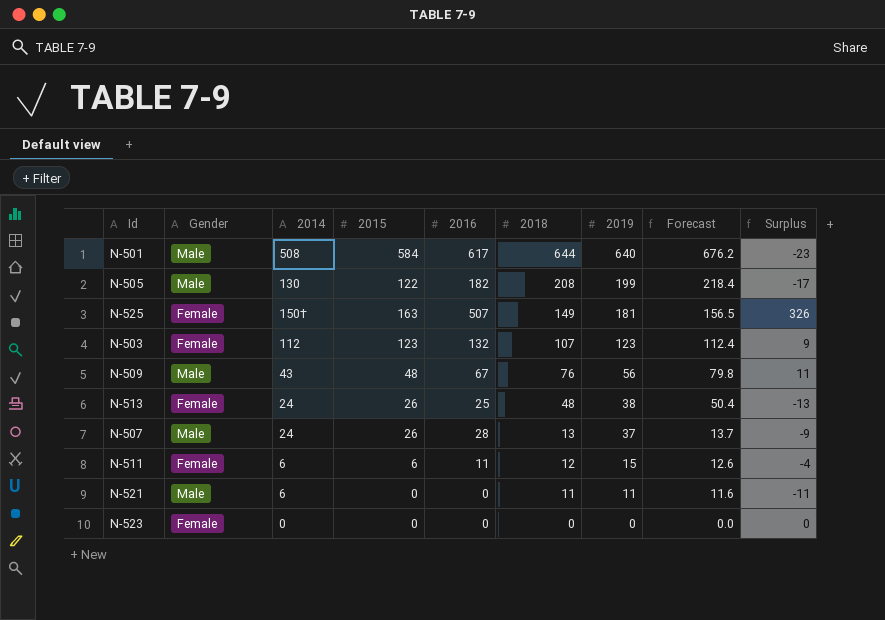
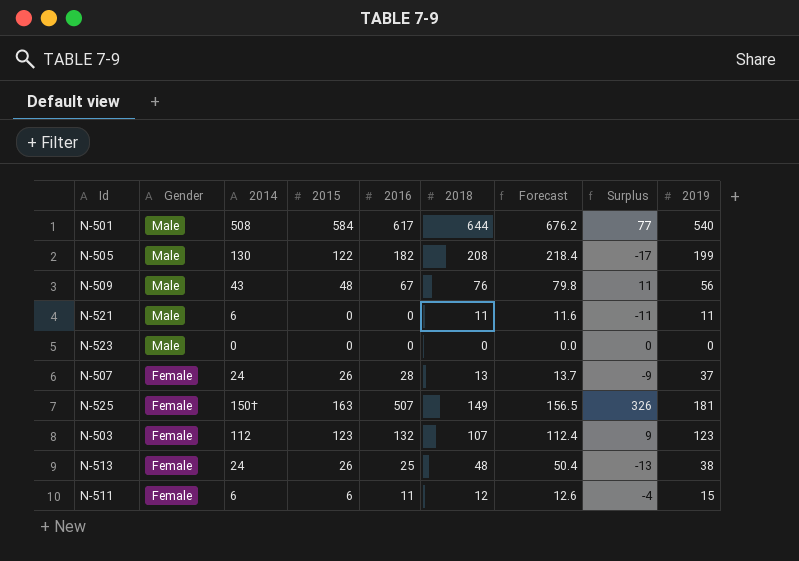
row order: 2018 descending -> Gender descending
column 2019 | position: 7 -> 9
N-501 | Surplus: -23 -> 77
N-501 | 2019: 640 -> 540
N-523 | Gender: Female -> Male
N-507 | Gender: Male -> Female

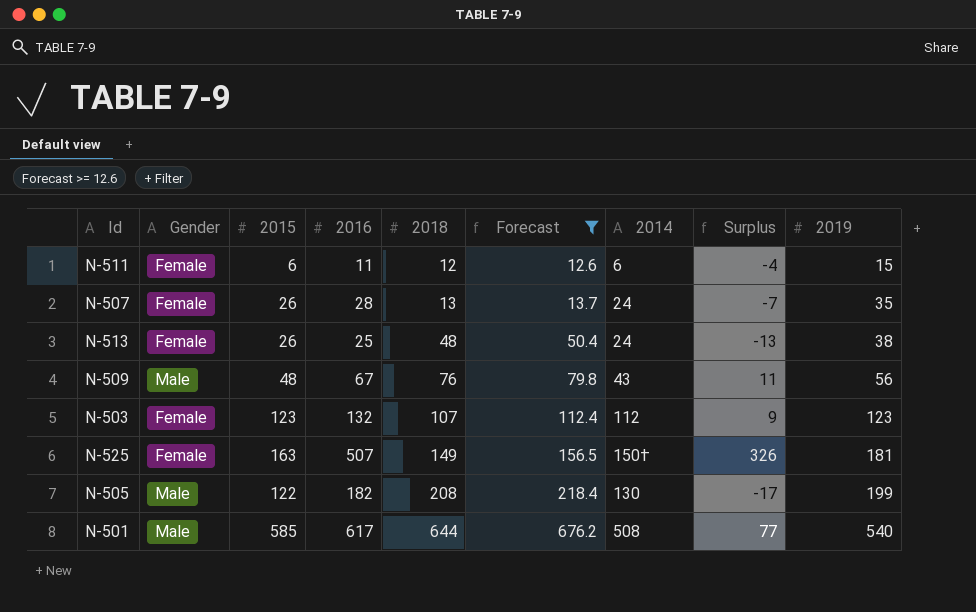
filter: none -> Forecast >= 12.6
row order: Gender descending -> 2018 ascending
column 2014 | position: 3 -> 7
N-507 | Surplus: -9 -> -7
N-507 | 2019: 37 -> 35
N-501 | 2015: 584 -> 585

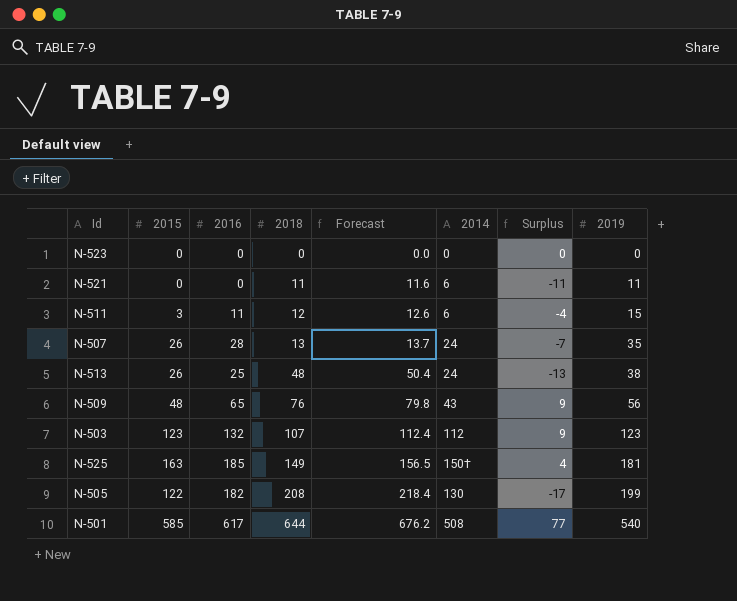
filter: Forecast >= 12.6 -> none
column Gender | position: 2 -> none
N-511 | 2015: 6 -> 3
N-509 | 2016: 67 -> 65
N-509 | Surplus: 11 -> 9
N-525 | 2016: 507 -> 185
N-525 | Surplus: 326 -> 4

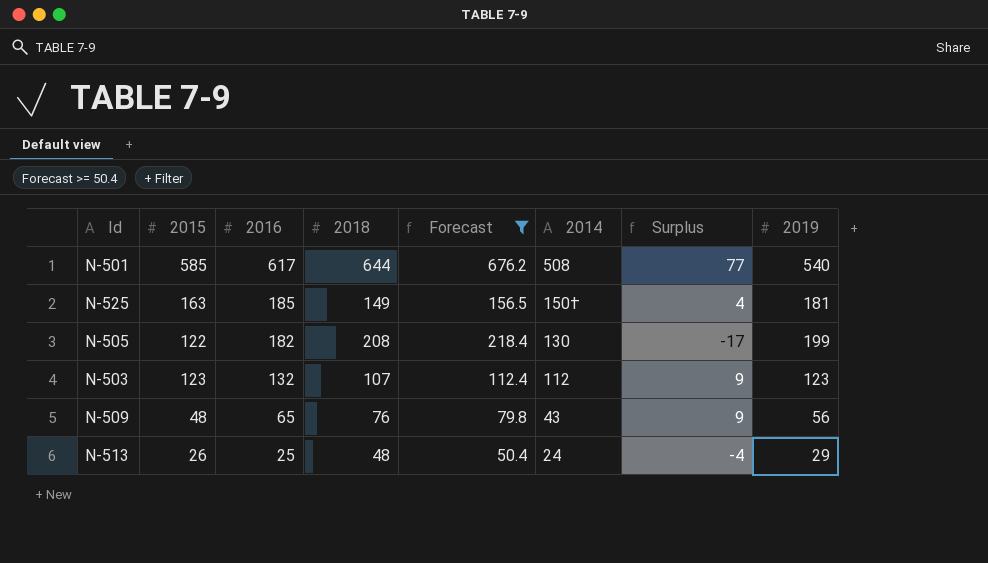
filter: none -> Forecast >= 50.4
row order: 2018 ascending -> 2016 descending
N-513 | Surplus: -13 -> -4
N-513 | 2019: 38 -> 29

